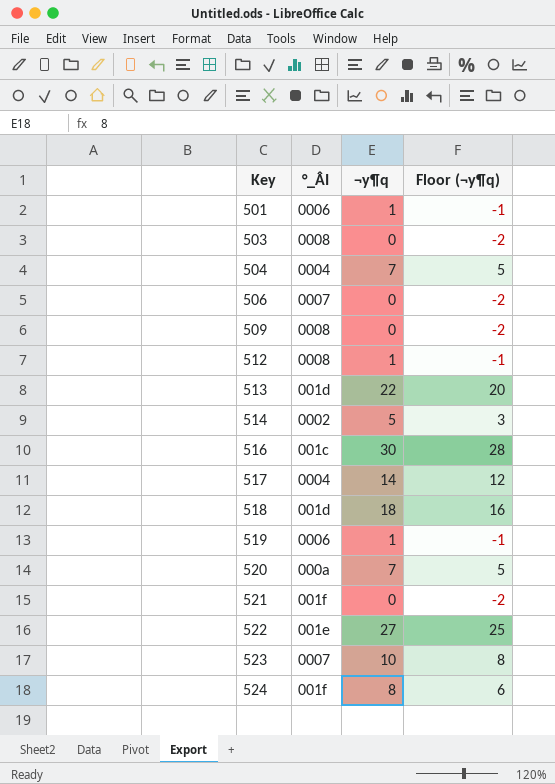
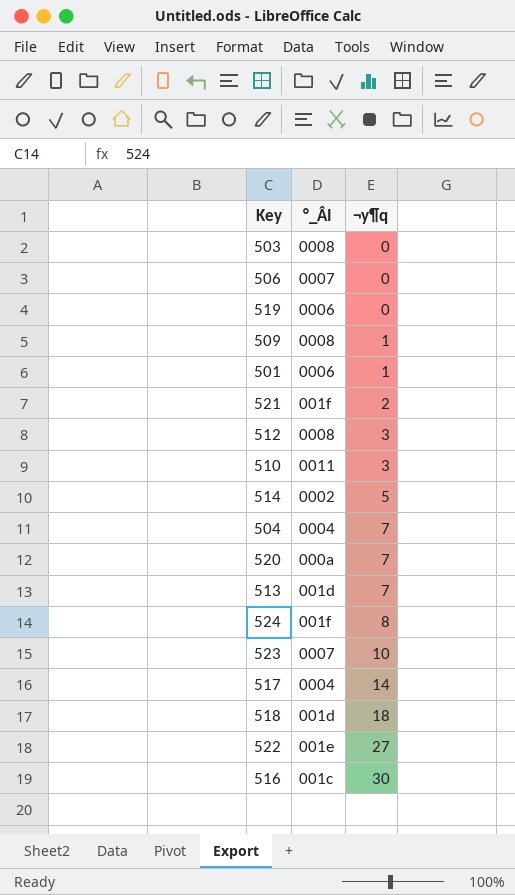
row order: Key ascending -> ¬y¶q ascending
column Floor (¬y¶q) | formula: [¬y¶q] - 2 -> none
519 | ¬y¶q: 1 -> 0
509 | ¬y¶q: 0 -> 1
521 | ¬y¶q: 0 -> 2
512 | ¬y¶q: 1 -> 3
row 510: none -> 0011 | 3
513 | ¬y¶q: 22 -> 7

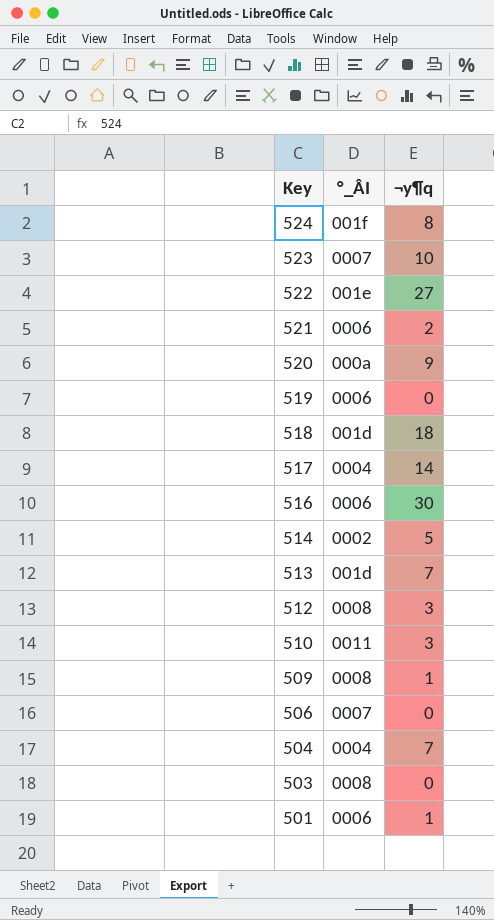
row order: ¬y¶q ascending -> Key descending
521 | °_ÂI: 001f -> 0006
520 | ¬y¶q: 7 -> 9
516 | °_ÂI: 001c -> 0006

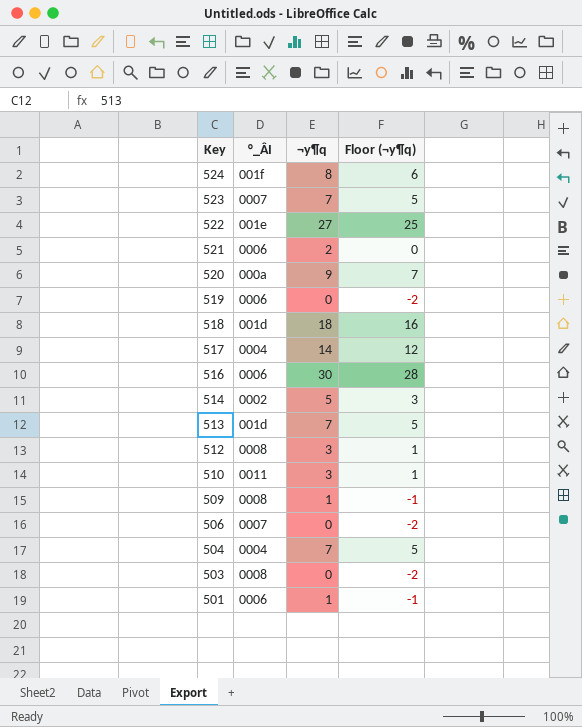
column Floor (¬y¶q) | formula: none -> [¬y¶q] - 2
523 | ¬y¶q: 10 -> 7

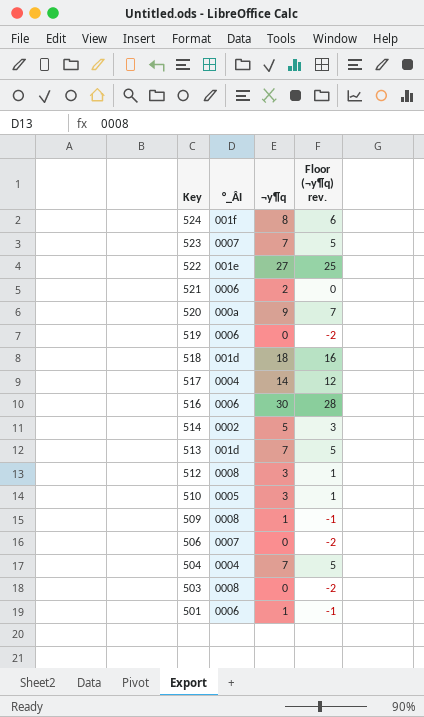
column name: Floor (¬y¶q) -> Floor (¬y¶q) rev.
510 | °_ÂI: 0011 -> 0005

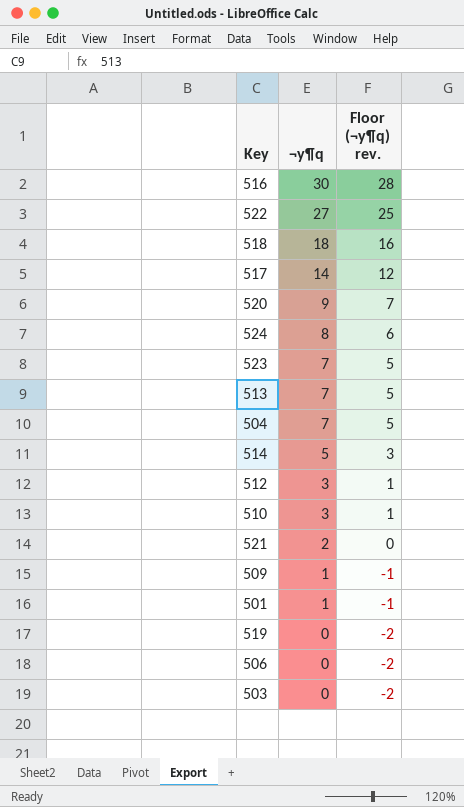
row order: Key descending -> ¬y¶q descending
column °_ÂI | position: 2 -> none

